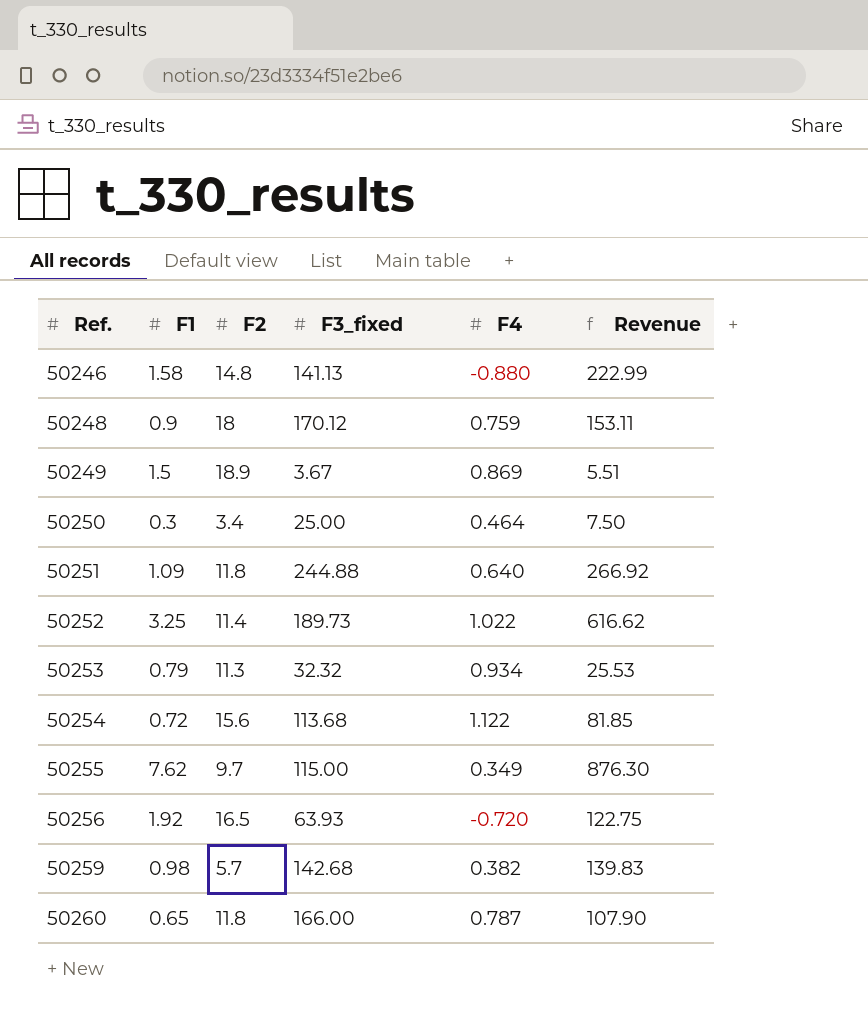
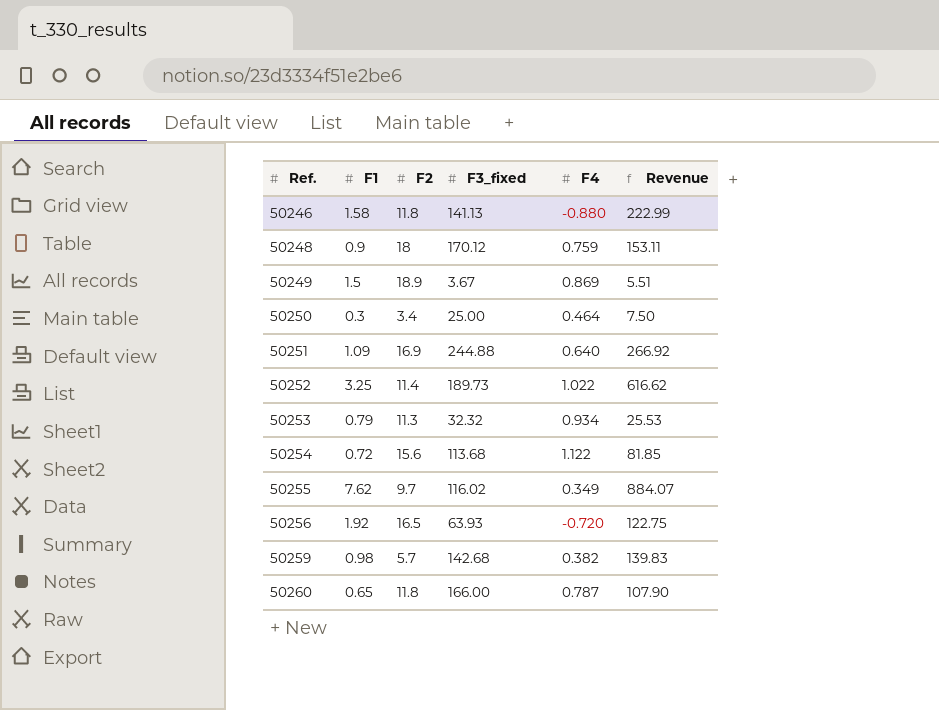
50246 | F2: 14.8 -> 11.8
50251 | F2: 11.8 -> 16.9
50255 | F3_fixed: 115.00 -> 116.02
50255 | Revenue: 876.30 -> 884.07

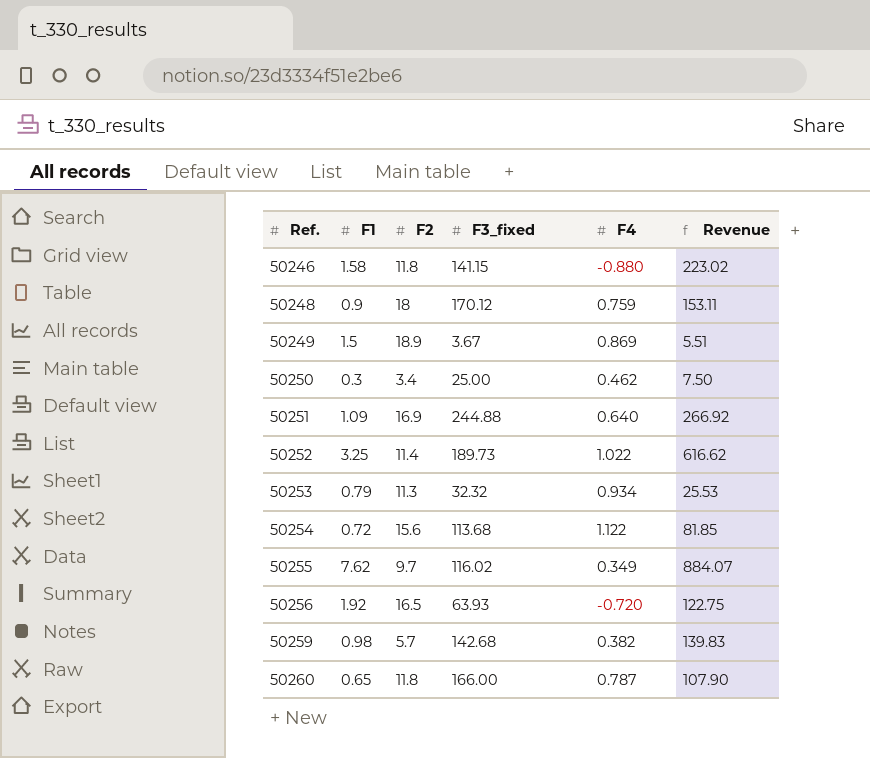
50246 | F3_fixed: 141.13 -> 141.15
50246 | Revenue: 222.99 -> 223.02
50250 | F4: 0.464 -> 0.462

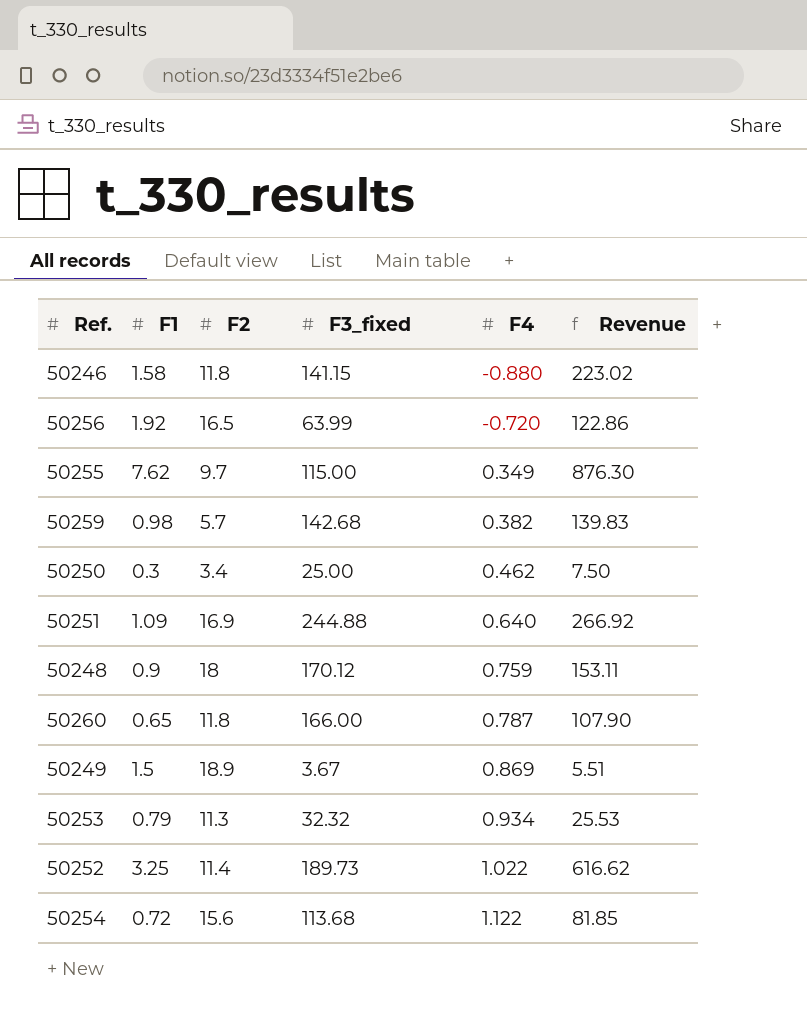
row order: Ref. ascending -> F4 ascending
50256 | F3_fixed: 63.93 -> 63.99
50256 | Revenue: 122.75 -> 122.86
50255 | F3_fixed: 116.02 -> 115.00
50255 | Revenue: 884.07 -> 876.30

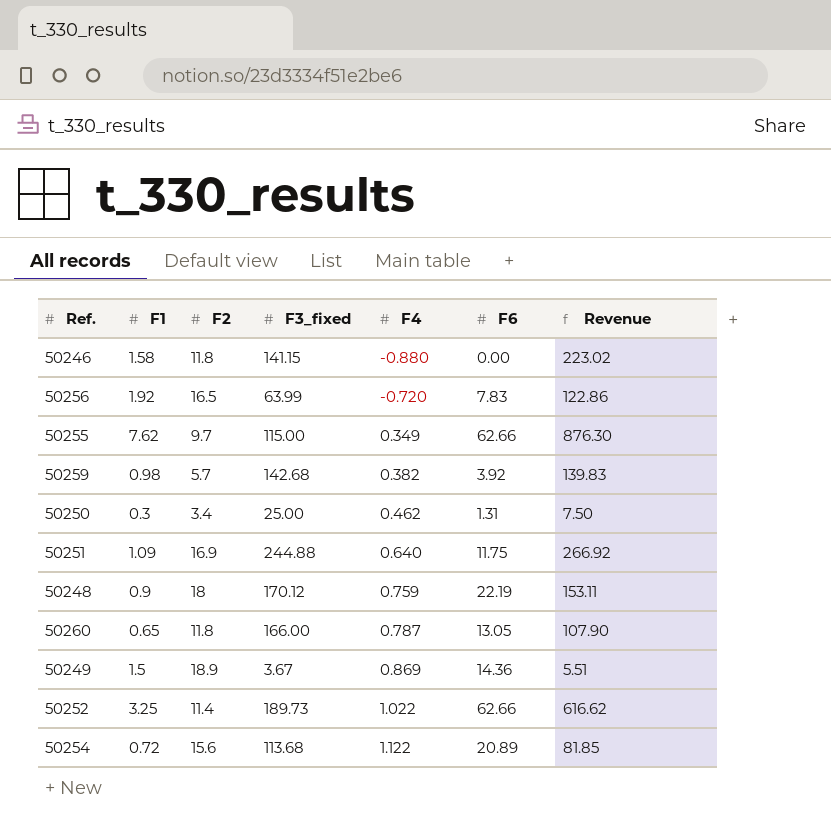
column F6 | position: none -> 6
row 50253: 0.79 | 11.3 | 32.32 | 0.934 | 25.53 -> none

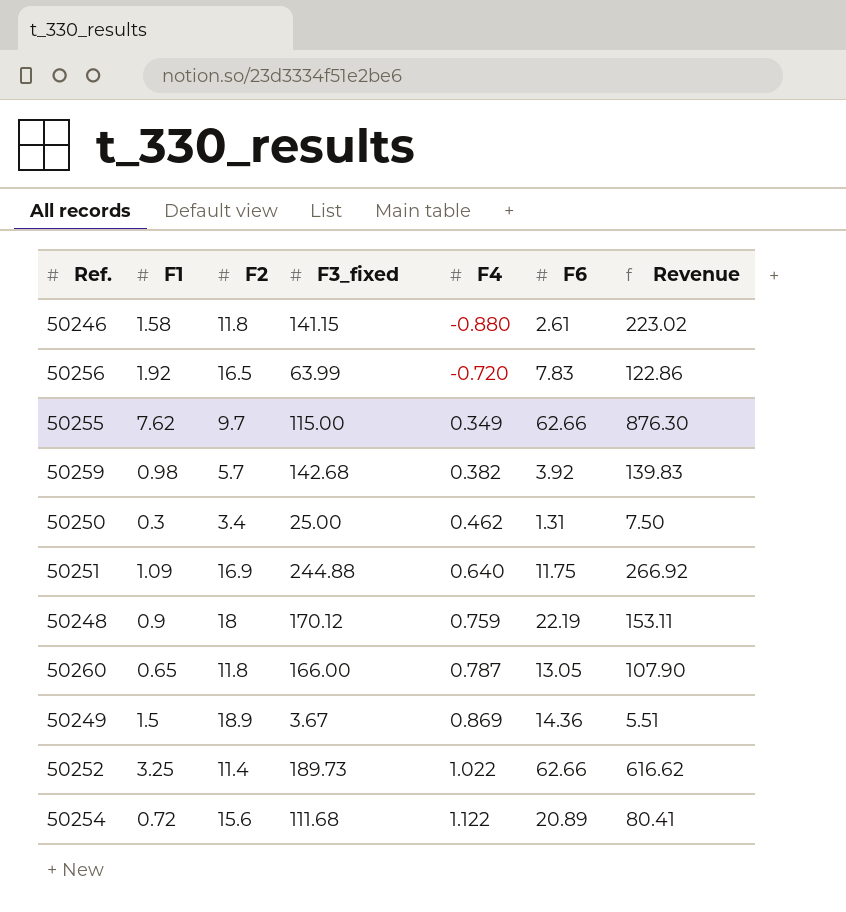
50246 | F6: 0.00 -> 2.61
50254 | F3_fixed: 113.68 -> 111.68
50254 | Revenue: 81.85 -> 80.41

